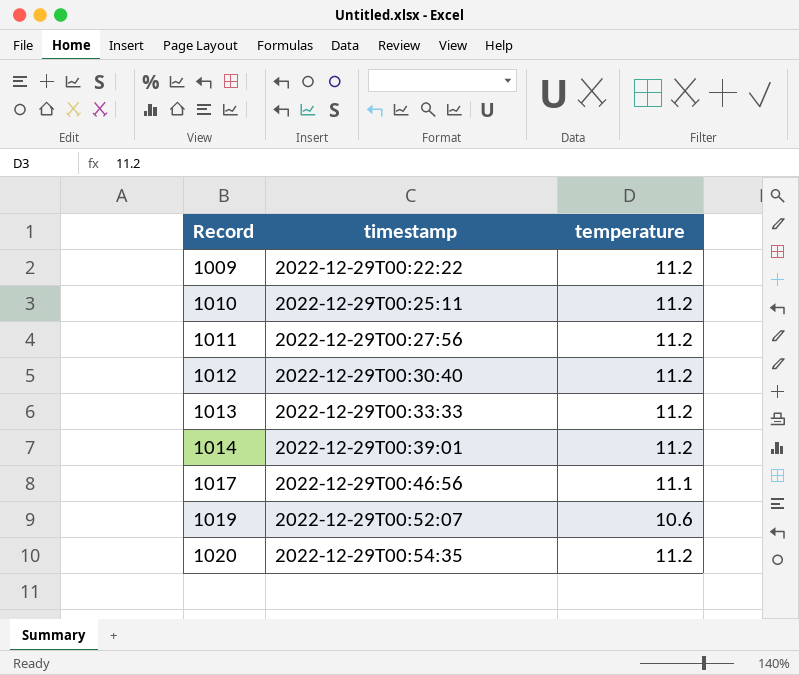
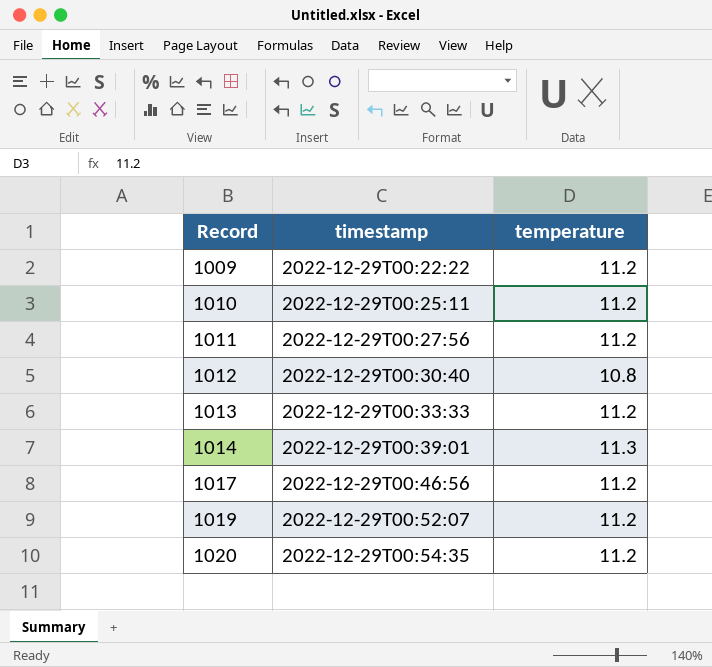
1012 | temperature: 11.2 -> 10.8
1014 | temperature: 11.2 -> 11.3
1017 | temperature: 11.1 -> 11.2
1019 | temperature: 10.6 -> 11.2

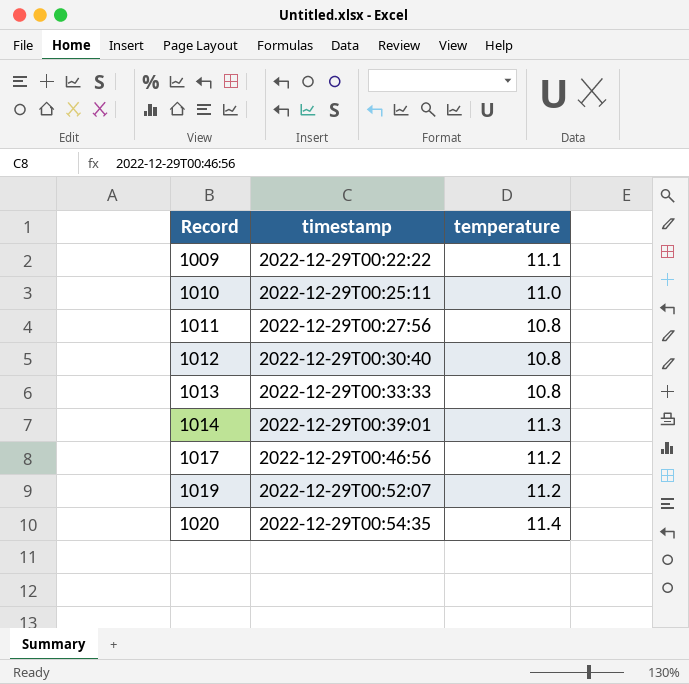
1009 | temperature: 11.2 -> 11.1
1010 | temperature: 11.2 -> 11.0
1011 | temperature: 11.2 -> 10.8
1013 | temperature: 11.2 -> 10.8
1020 | temperature: 11.2 -> 11.4

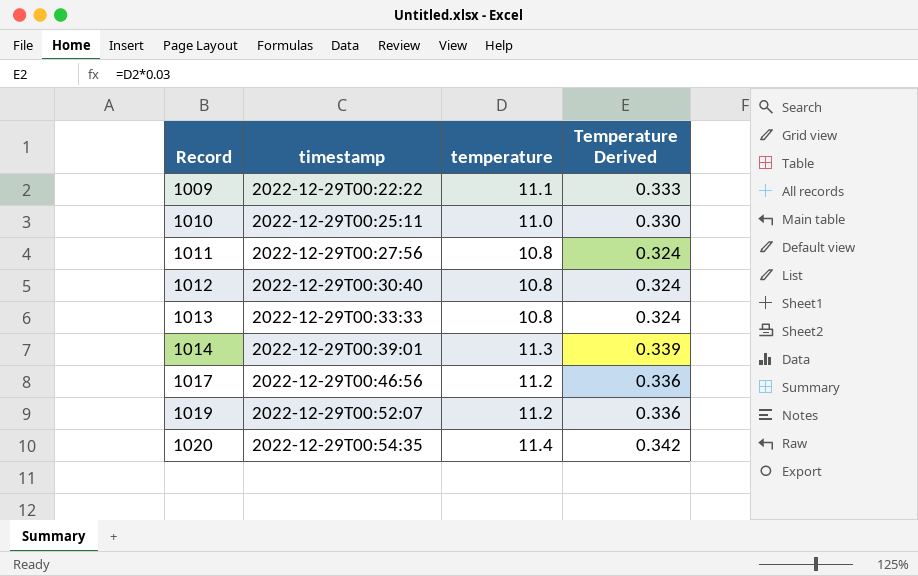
column Temperature Derived | formula: none -> [temperature] * 0.03

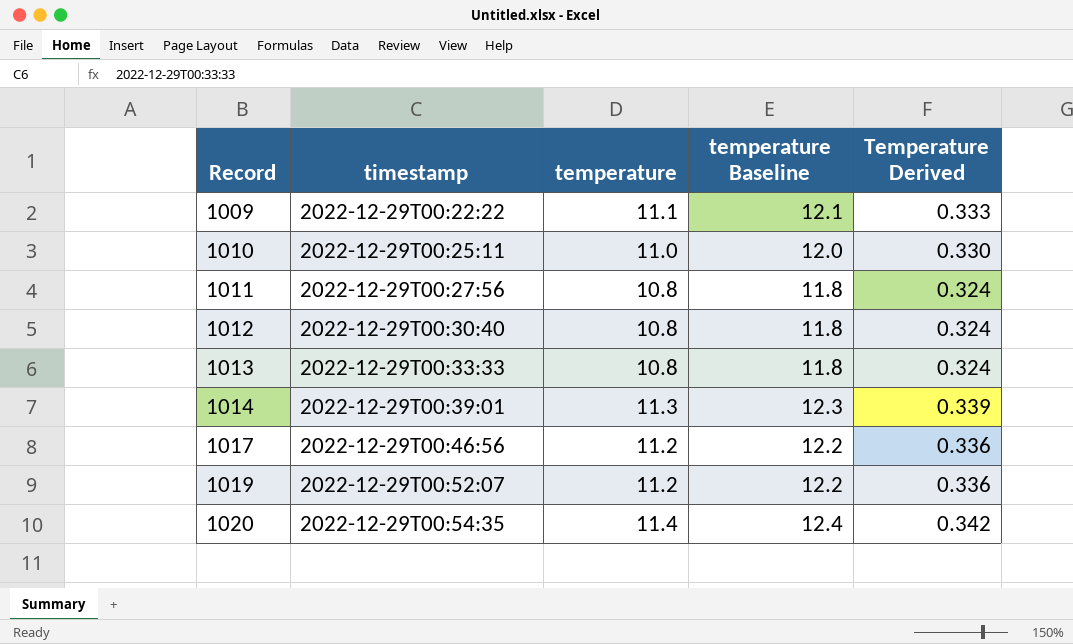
column temperature Baseline | formula: none -> [temperature] + 1

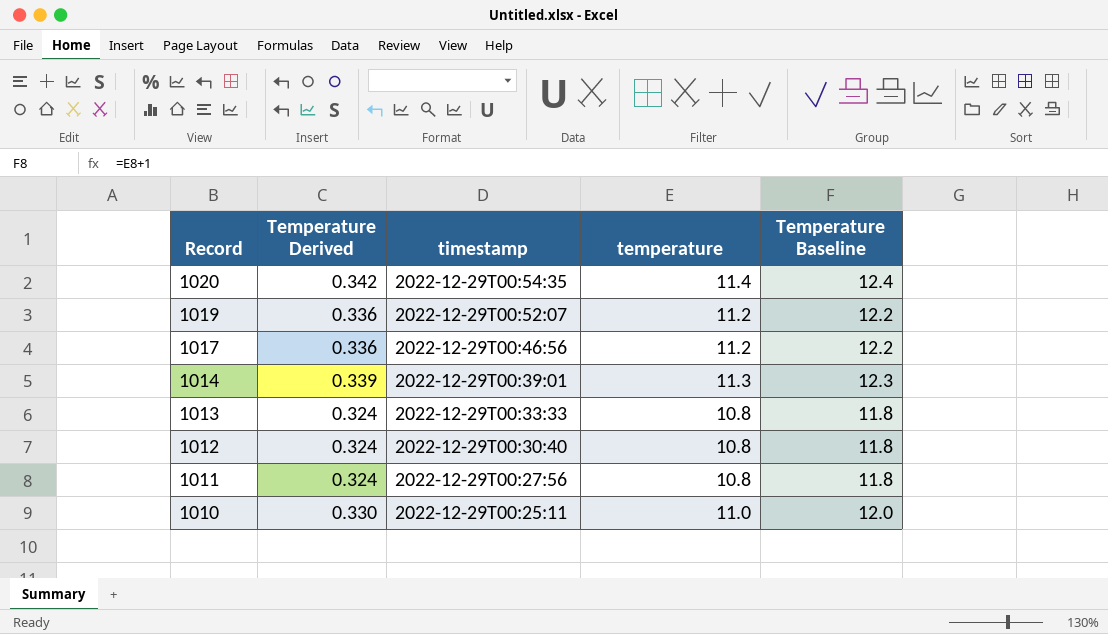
row order: Record ascending -> Record descending
column Temperature Derived | position: 5 -> 2
column name: temperature Baseline -> Temperature Baseline
row 1009: 2022-12-29T00:22:22 | 11.1 | 12.1 | 0.333 -> none

